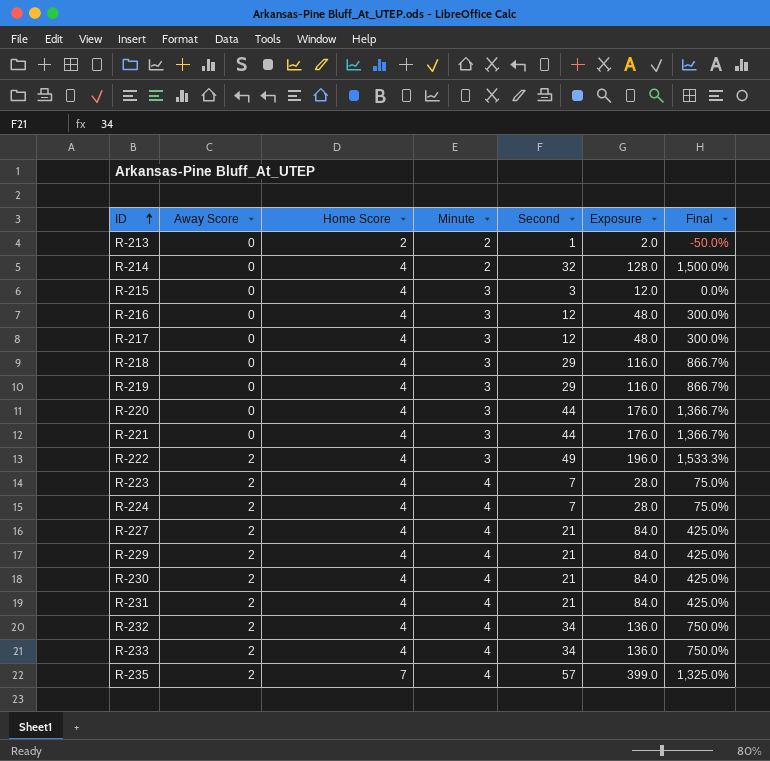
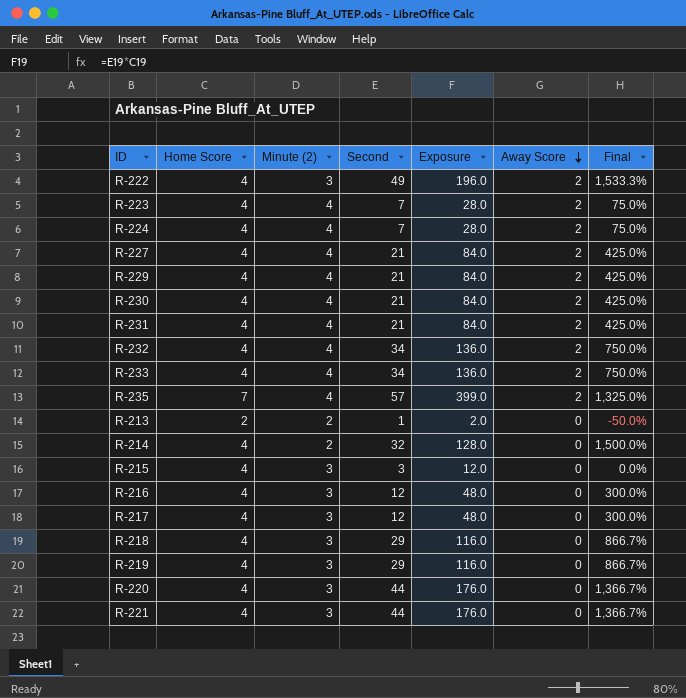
row order: ID ascending -> Away Score descending
column name: Minute -> Minute (2)
column Away Score | position: 2 -> 6

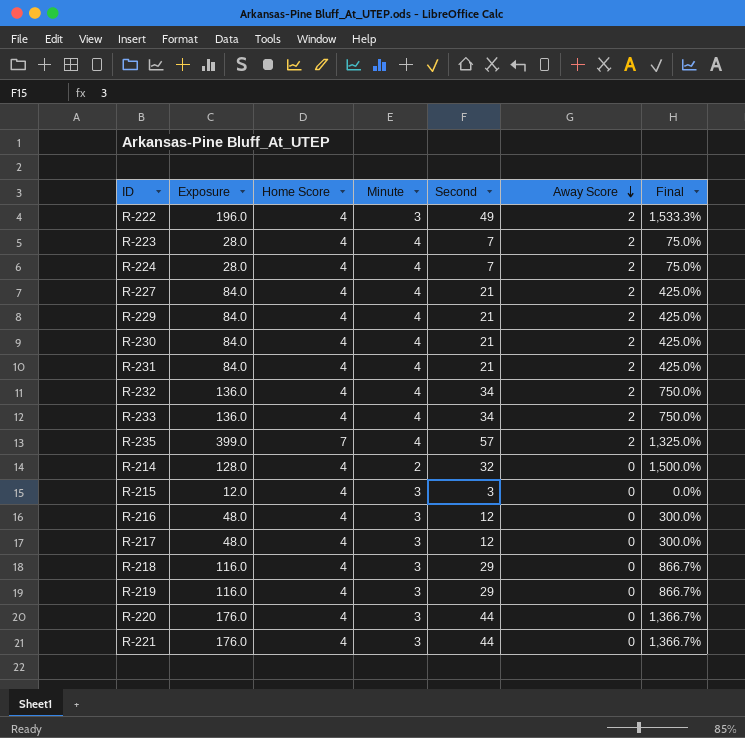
column Exposure | position: 5 -> 2
column name: Minute (2) -> Minute
row R-213: 2 | 2 | 1 | 2.0 | 0 | -50.0% -> none

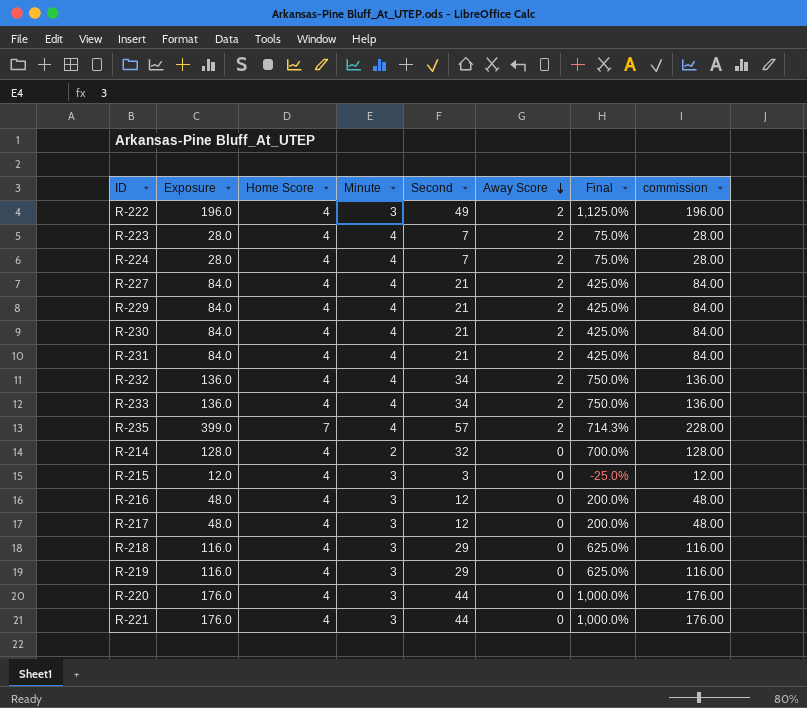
column Final | formula: ([Second] - [Minute]) / [Minute] -> ([Second] - [Home Score]) / [Home Score]
column commission | formula: none -> [Second] * 4

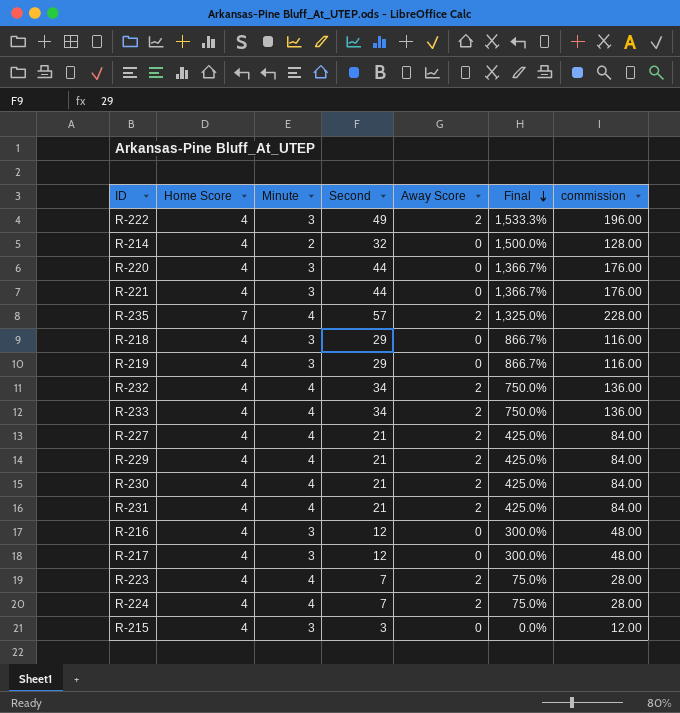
row order: Away Score descending -> Final descending
column Exposure | formula: [Home Score] * [Second] -> none
column Final | formula: ([Second] - [Home Score]) / [Home Score] -> ([Second] - [Minute]) / [Minute]

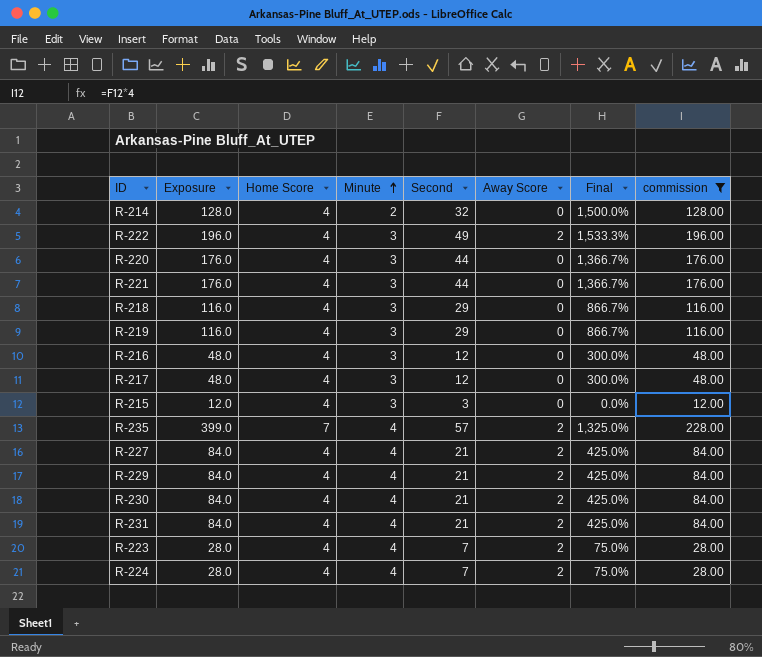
filter: none -> commission != 136.00
row order: Final descending -> Minute ascending
column Exposure | formula: none -> [Home Score] * [Second]

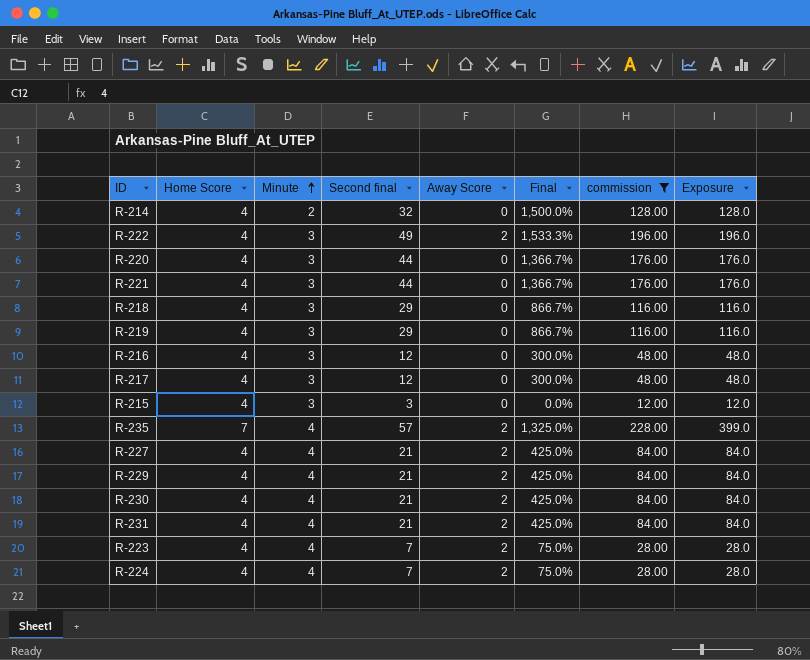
column name: Second -> Second final
column Exposure | position: 2 -> 8

